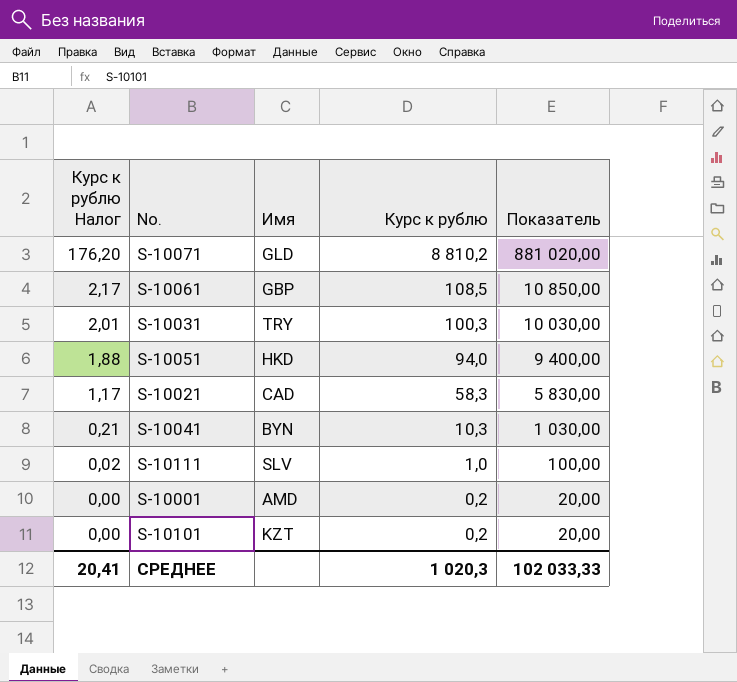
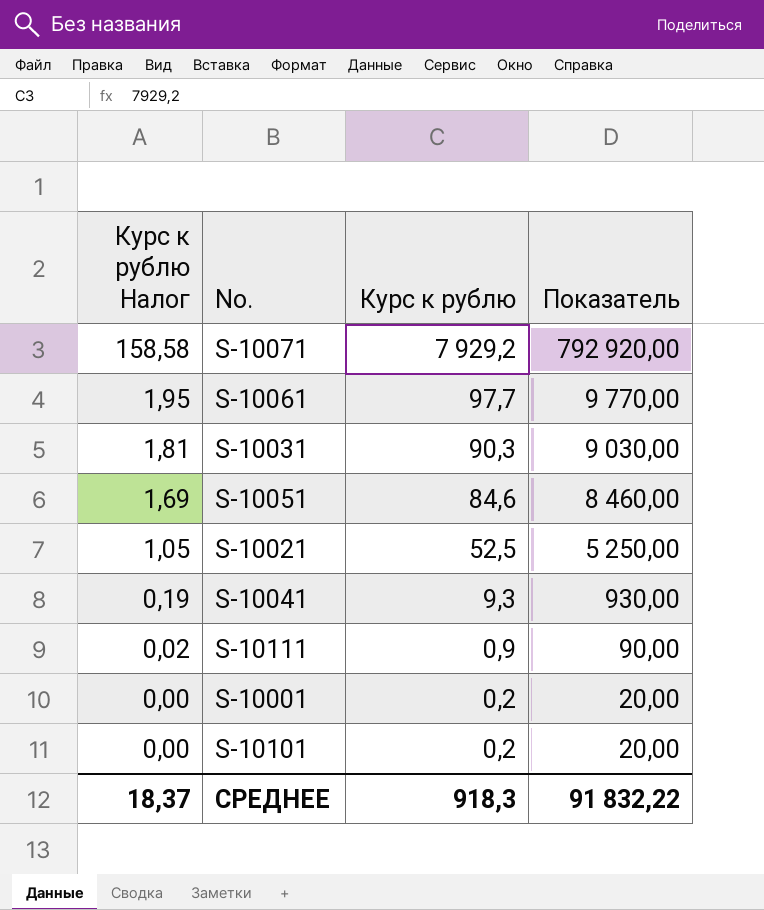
column Имя | position: 3 -> none
S-10071 | Курс к рублю Налог: 176,20 -> 158,58
S-10071 | Курс к рублю: 8 810,2 -> 7 929,2
S-10071 | Показатель: 881 020,00 -> 792 920,00
S-10061 | Курс к рублю Налог: 2,17 -> 1,95
S-10061 | Курс к рублю: 108,5 -> 97,7
S-10061 | Показатель: 10 850,00 -> 9 770,00
S-10031 | Курс к рублю Налог: 2,01 -> 1,81
S-10031 | Курс к рублю: 100,3 -> 90,3
S-10031 | Показатель: 10 030,00 -> 9 030,00
S-10051 | Курс к рублю Налог: 1,88 -> 1,69
S-10051 | Курс к рублю: 94,0 -> 84,6
S-10051 | Показатель: 9 400,00 -> 8 460,00
S-10021 | Курс к рублю Налог: 1,17 -> 1,05
S-10021 | Курс к рублю: 58,3 -> 52,5
S-10021 | Показатель: 5 830,00 -> 5 250,00
S-10041 | Курс к рублю Налог: 0,21 -> 0,19
S-10041 | Курс к рублю: 10,3 -> 9,3
S-10041 | Показатель: 1 030,00 -> 930,00
S-10111 | Курс к рублю: 1,0 -> 0,9
S-10111 | Показатель: 100,00 -> 90,00
СРЕДНЕЕ | Курс к рублю Налог: 20,41 -> 18,37
СРЕДНЕЕ | Курс к рублю: 1 020,3 -> 918,3
СРЕДНЕЕ | Показатель: 102 033,33 -> 91 832,22

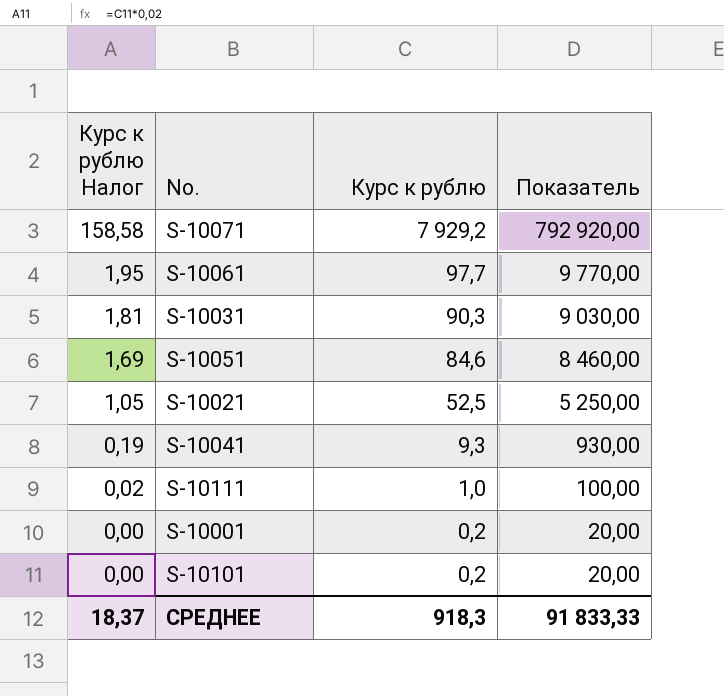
S-10111 | Курс к рублю: 0,9 -> 1,0
S-10111 | Показатель: 90,00 -> 100,00
СРЕДНЕЕ | Показатель: 91 832,22 -> 91 833,33

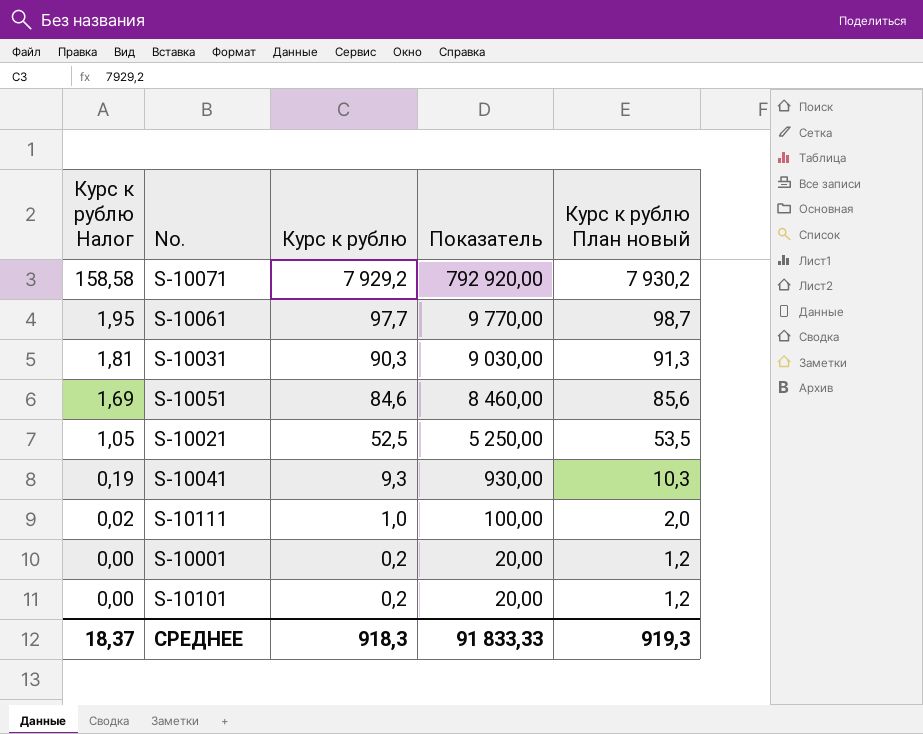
column Курс к рублю План новый | formula: none -> [Курс к рублю] + 1

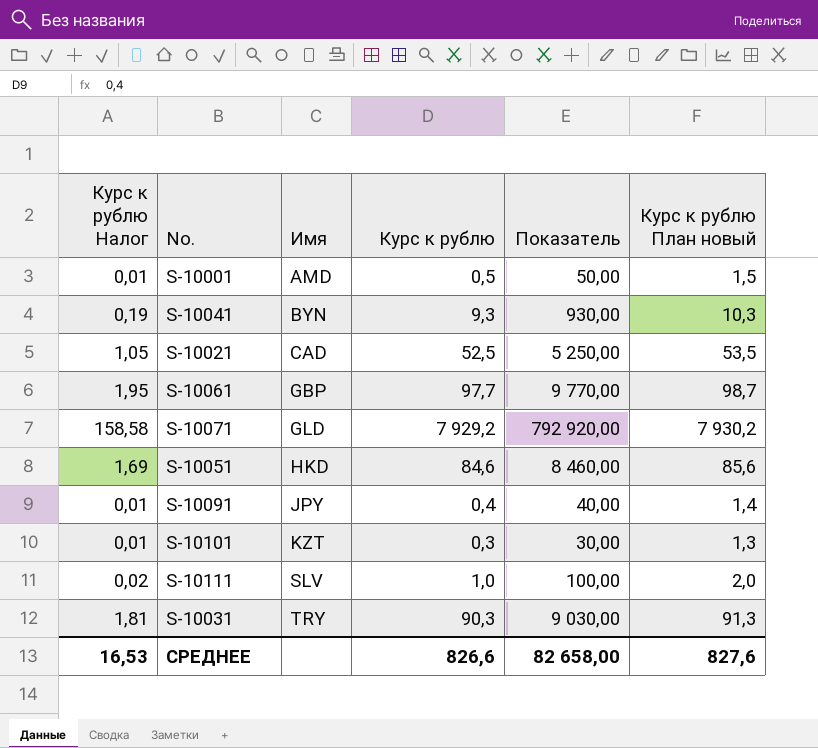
row order: Курс к рублю Налог descending -> Имя ascending
column Имя | position: none -> 3
S-10001 | Курс к рублю Налог: 0,00 -> 0,01
S-10001 | Курс к рублю: 0,2 -> 0,5
S-10001 | Показатель: 20,00 -> 50,00
S-10001 | Курс к рублю План новый: 1,2 -> 1,5
row S-10091: none -> 0,01 | JPY | 0,4 | 40,00 | 1,4
S-10101 | Курс к рублю Налог: 0,00 -> 0,01
S-10101 | Курс к рублю: 0,2 -> 0,3
S-10101 | Показатель: 20,00 -> 30,00
S-10101 | Курс к рублю План новый: 1,2 -> 1,3
СРЕДНЕЕ | Курс к рублю Налог: 18,37 -> 16,53
СРЕДНЕЕ | Курс к рублю: 918,3 -> 826,6
СРЕДНЕЕ | Показатель: 91 833,33 -> 82 658,00
СРЕДНЕЕ | Курс к рублю План новый: 919,3 -> 827,6

